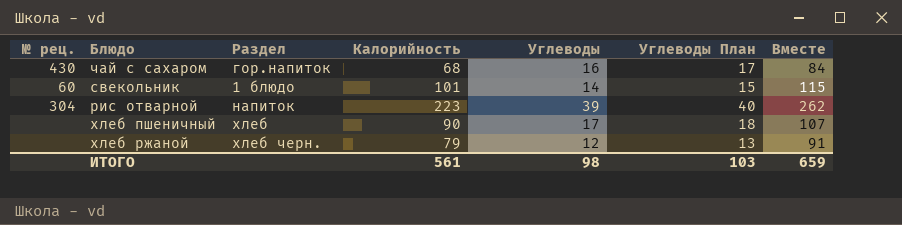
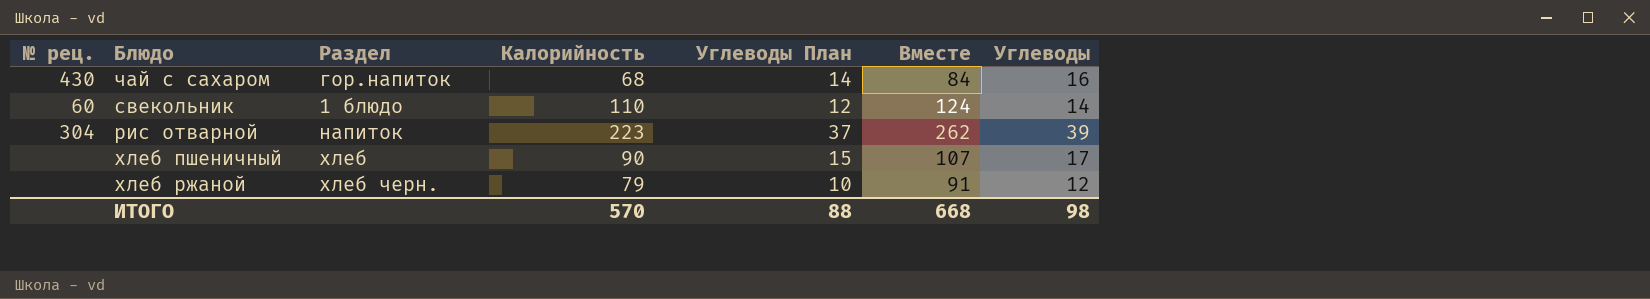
column Углеводы План | formula: [Углеводы] + 1 -> [Углеводы] - 2
column Углеводы | position: 5 -> 7
свекольник | Калорийность: 101 -> 110
свекольник | Вместе: 115 -> 124
ИТОГО | Калорийность: 561 -> 570
ИТОГО | Углеводы План: 103 -> 88
ИТОГО | Вместе: 659 -> 668

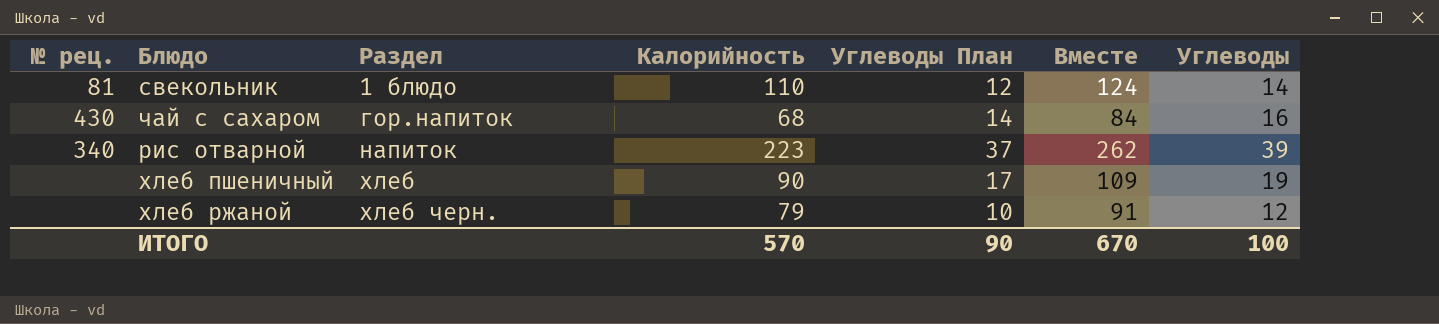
row order: none -> Раздел ascending
свекольник | № рец.: 60 -> 81
рис отварной | № рец.: 304 -> 340
хлеб пшеничный | Углеводы План: 15 -> 17
хлеб пшеничный | Вместе: 107 -> 109
хлеб пшеничный | Углеводы: 17 -> 19
ИТОГО | Углеводы План: 88 -> 90
ИТОГО | Вместе: 668 -> 670
ИТОГО | Углеводы: 98 -> 100

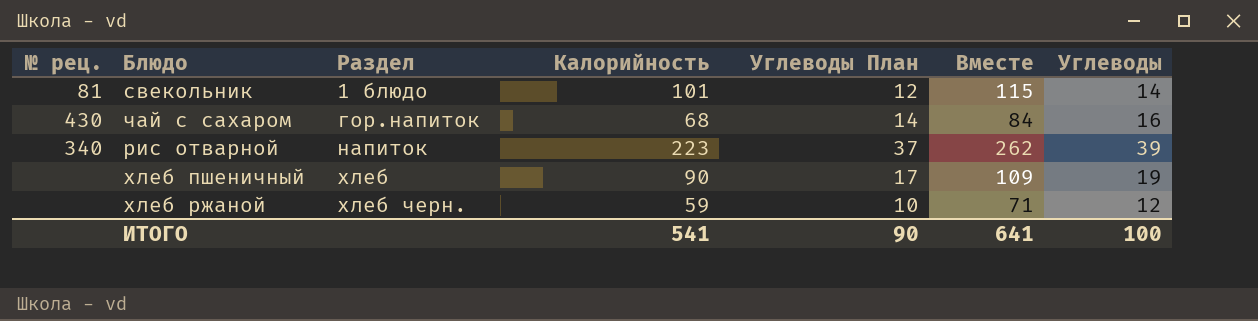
свекольник | Калорийность: 110 -> 101
свекольник | Вместе: 124 -> 115
хлеб ржаной | Калорийность: 79 -> 59
хлеб ржаной | Вместе: 91 -> 71
ИТОГО | Калорийность: 570 -> 541
ИТОГО | Вместе: 670 -> 641

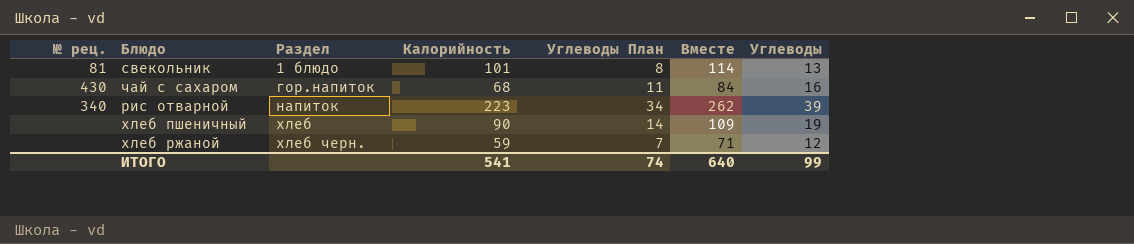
column Углеводы План | formula: [Углеводы] - 2 -> [Углеводы] - 5
свекольник | Вместе: 115 -> 114
свекольник | Углеводы: 14 -> 13
ИТОГО | Углеводы План: 90 -> 74
ИТОГО | Вместе: 641 -> 640
ИТОГО | Углеводы: 100 -> 99

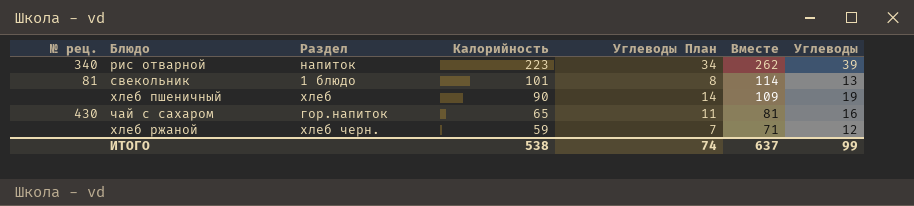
row order: Раздел ascending -> Калорийность descending
чай с сахаром | Калорийность: 68 -> 65
чай с сахаром | Вместе: 84 -> 81
ИТОГО | Калорийность: 541 -> 538
ИТОГО | Вместе: 640 -> 637

